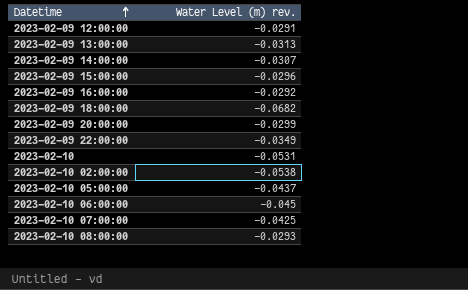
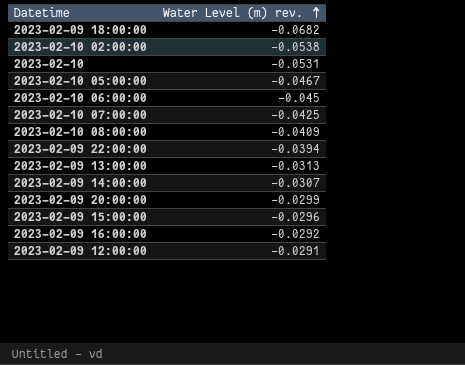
row order: Datetime ascending -> Water Level (m) rev. ascending
2023-02-10 05:00:00 | Water Level (m) rev.: -0.0437 -> -0.0467
2023-02-10 08:00:00 | Water Level (m) rev.: -0.0293 -> -0.0409
2023-02-09 22:00:00 | Water Level (m) rev.: -0.0349 -> -0.0394

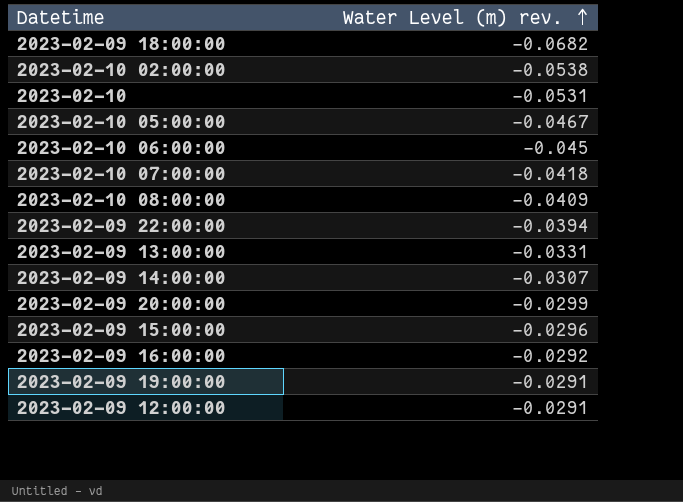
2023-02-10 07:00:00 | Water Level (m) rev.: -0.0425 -> -0.0418
2023-02-09 13:00:00 | Water Level (m) rev.: -0.0313 -> -0.0331
row 2023-02-09 19:00:00: none -> -0.0291

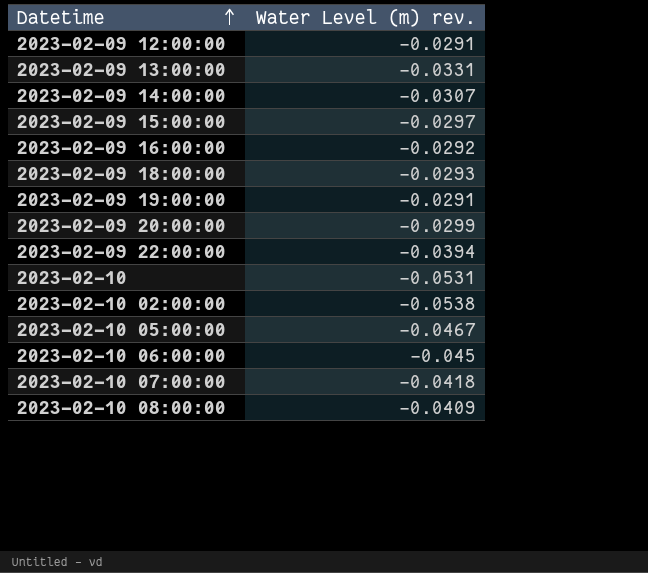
row order: Water Level (m) rev. ascending -> Datetime ascending
2023-02-09 15:00:00 | Water Level (m) rev.: -0.0296 -> -0.0297
2023-02-09 18:00:00 | Water Level (m) rev.: -0.0682 -> -0.0293

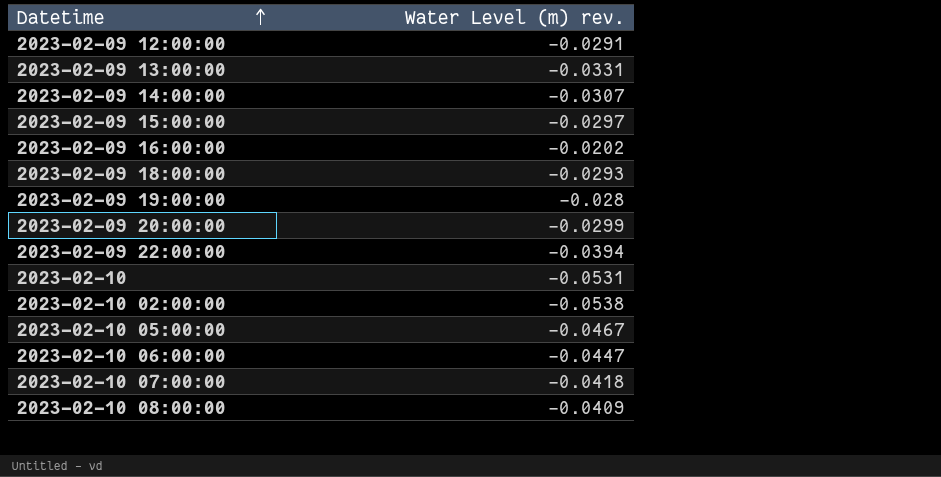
2023-02-09 16:00:00 | Water Level (m) rev.: -0.0292 -> -0.0202
2023-02-09 19:00:00 | Water Level (m) rev.: -0.0291 -> -0.028
2023-02-10 06:00:00 | Water Level (m) rev.: -0.045 -> -0.0447

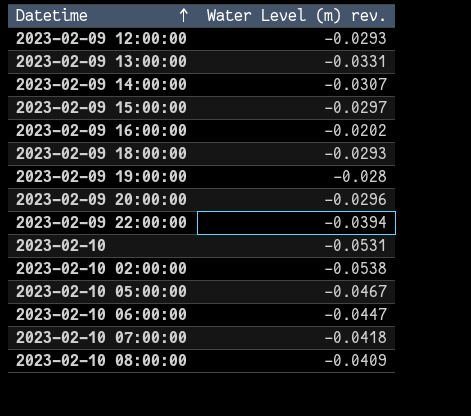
2023-02-09 12:00:00 | Water Level (m) rev.: -0.0291 -> -0.0293
2023-02-09 20:00:00 | Water Level (m) rev.: -0.0299 -> -0.0296

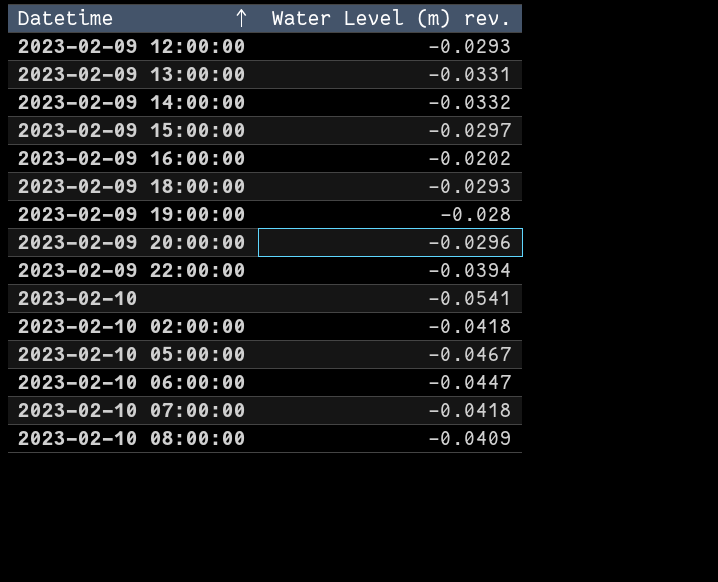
2023-02-09 14:00:00 | Water Level (m) rev.: -0.0307 -> -0.0332
2023-02-10 | Water Level (m) rev.: -0.0531 -> -0.0541
2023-02-10 02:00:00 | Water Level (m) rev.: -0.0538 -> -0.0418

